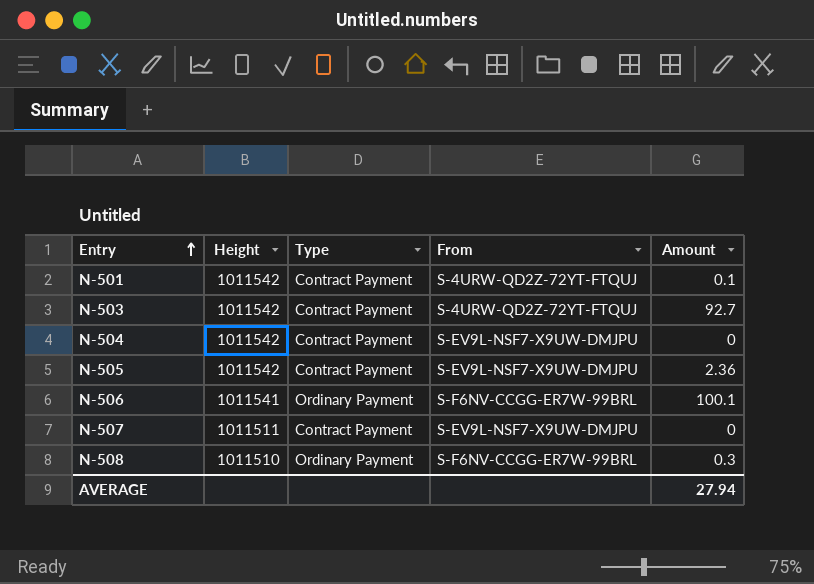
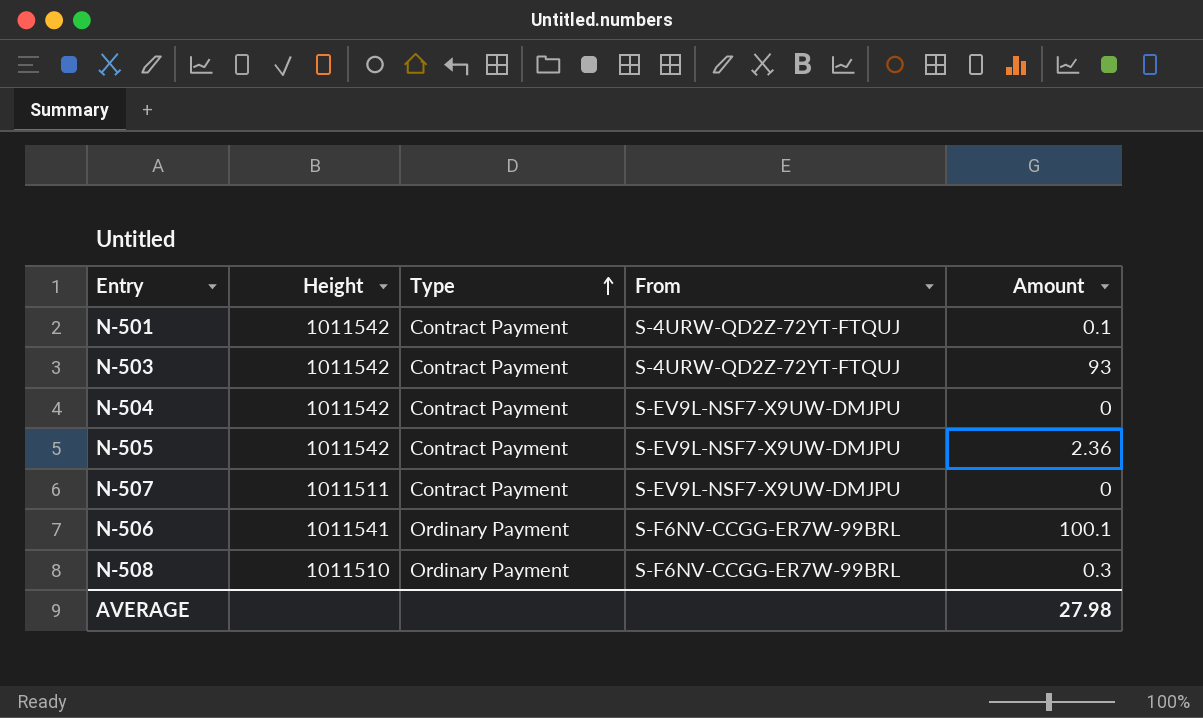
row order: Entry ascending -> Type ascending
N-503 | Amount: 92.7 -> 93
AVERAGE | Amount: 27.94 -> 27.98

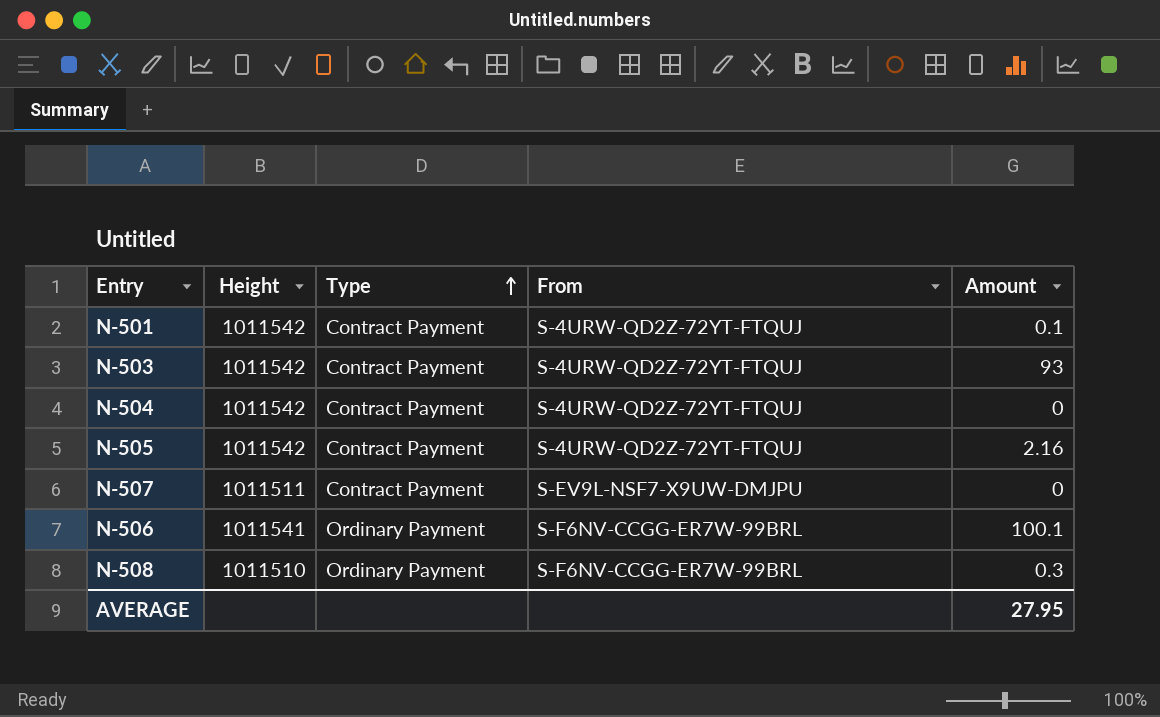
N-504 | From: S-EV9L-NSF7-X9UW-DMJPU -> S-4URW-QD2Z-72YT-FTQUJ
N-505 | From: S-EV9L-NSF7-X9UW-DMJPU -> S-4URW-QD2Z-72YT-FTQUJ
N-505 | Amount: 2.36 -> 2.16
AVERAGE | Amount: 27.98 -> 27.95

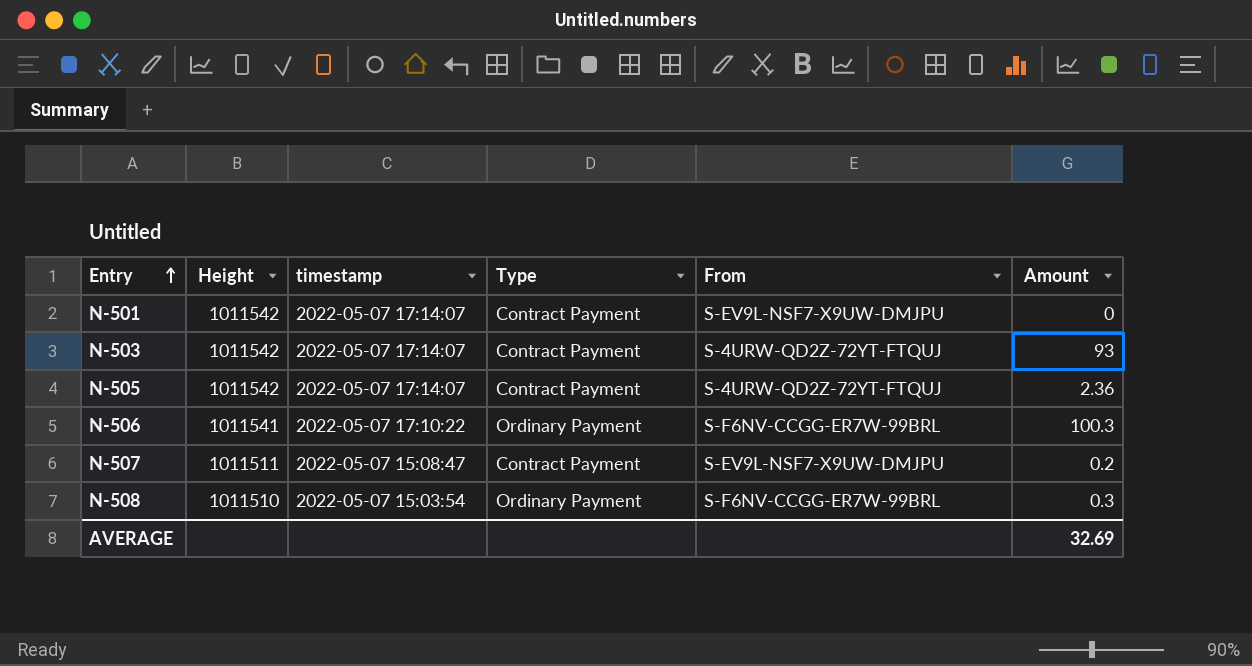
row order: Type ascending -> Entry ascending
column timestamp | position: none -> 3
row N-504: 1011542 | Contract Payment | S-4URW-QD2Z-72YT-FTQUJ | 0 -> none
N-501 | From: S-4URW-QD2Z-72YT-FTQUJ -> S-EV9L-NSF7-X9UW-DMJPU
N-501 | Amount: 0.1 -> 0
N-505 | Amount: 2.16 -> 2.36
N-506 | Amount: 100.1 -> 100.3
N-507 | Amount: 0 -> 0.2
AVERAGE | Amount: 27.95 -> 32.69

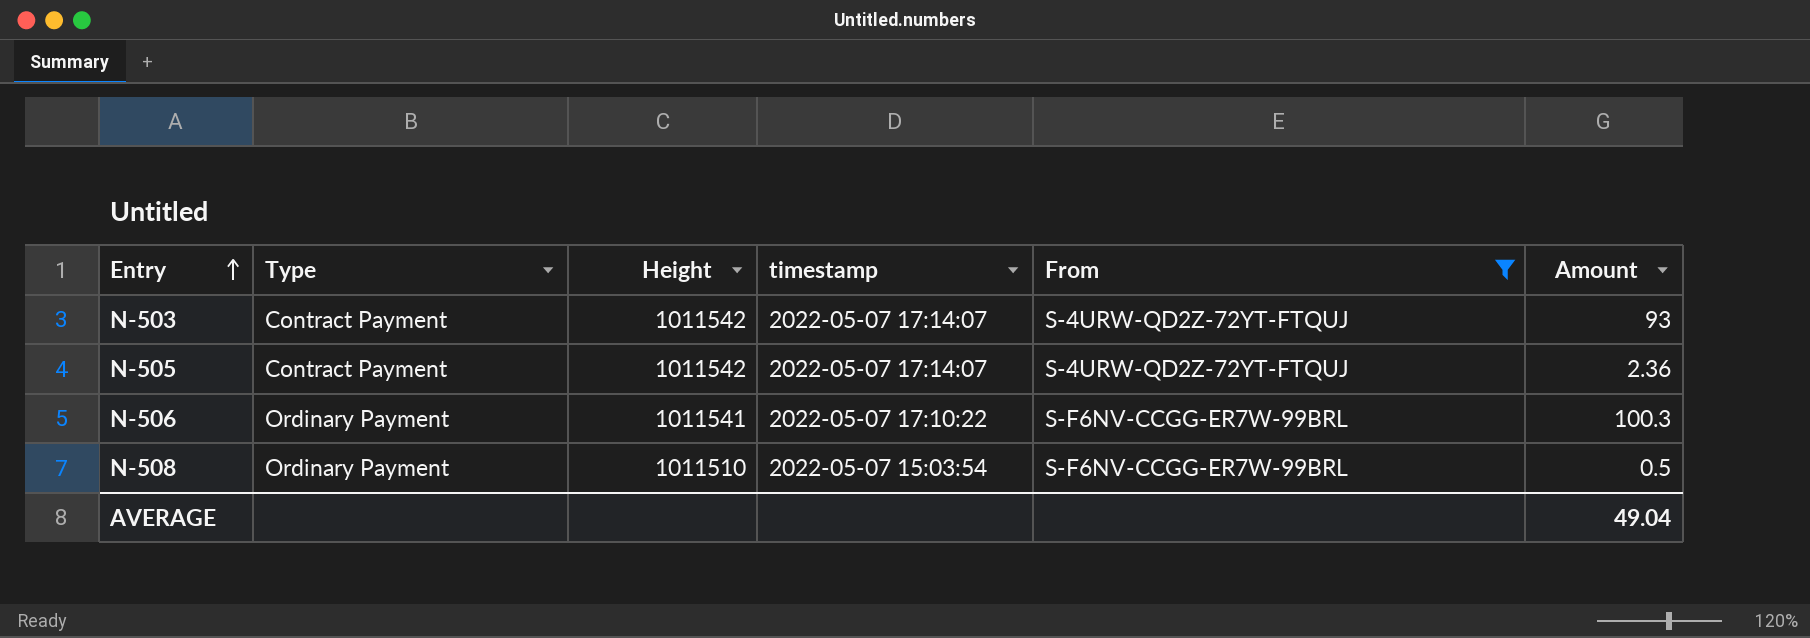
filter: none -> From != S-EV9L-NSF7-X9UW-DMJPU
column Type | position: 4 -> 2
N-508 | Amount: 0.3 -> 0.5
AVERAGE | Amount: 32.69 -> 49.04

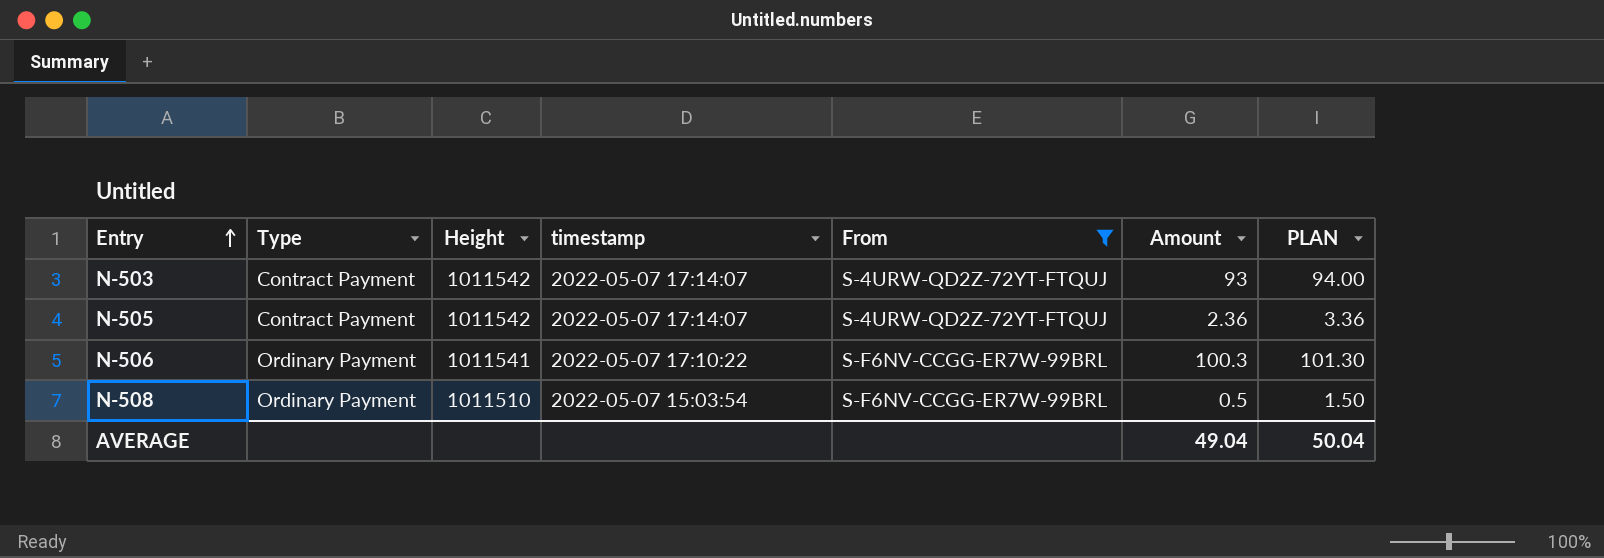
column PLAN | formula: none -> [Amount] + 1

